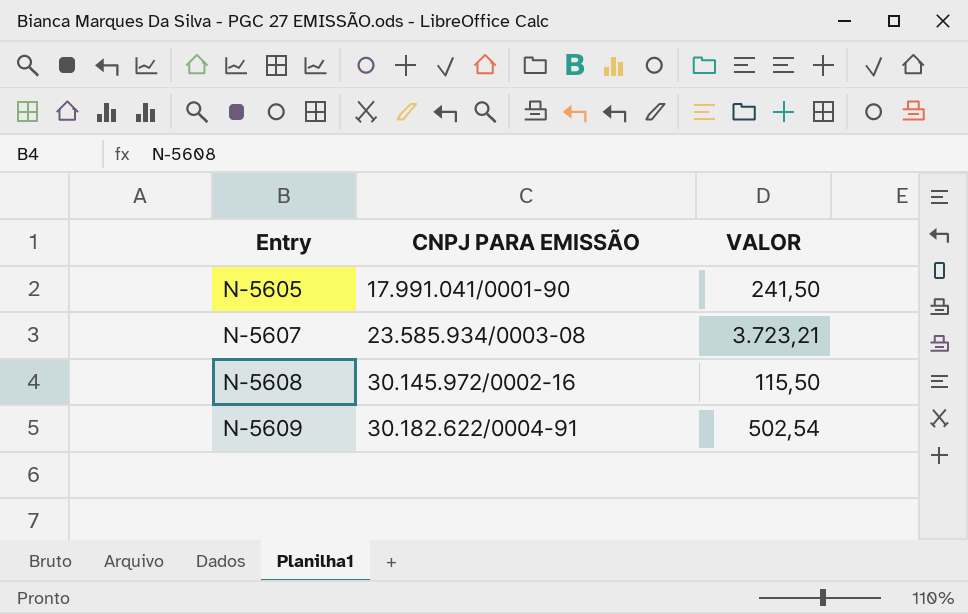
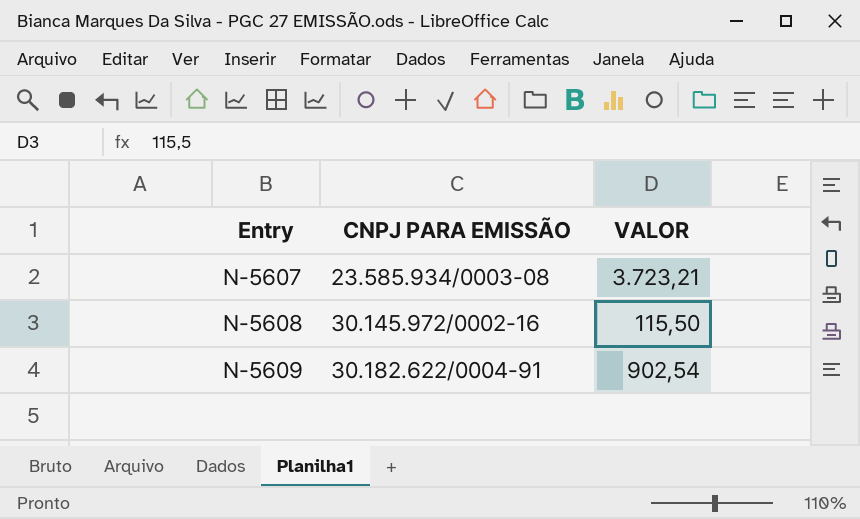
row N-5605: 17.991.041/0001-90 | 241,50 -> none
N-5609 | VALOR: 502,54 -> 902,54

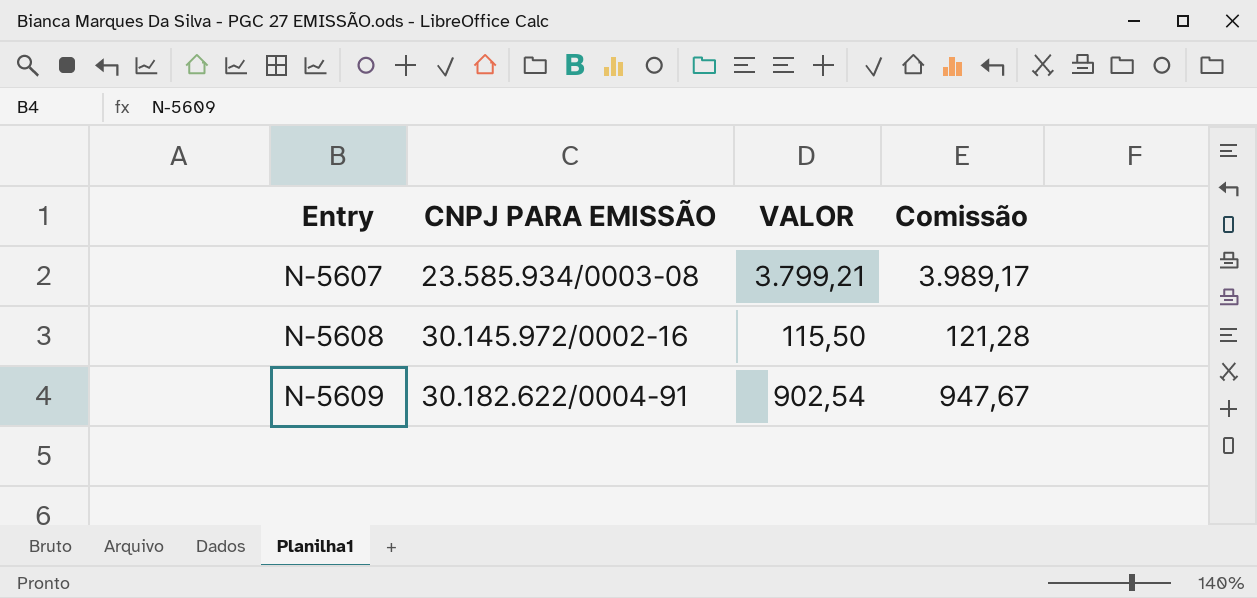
column Comissão | formula: none -> [VALOR] * 1,05
N-5607 | VALOR: 3.723,21 -> 3.799,21

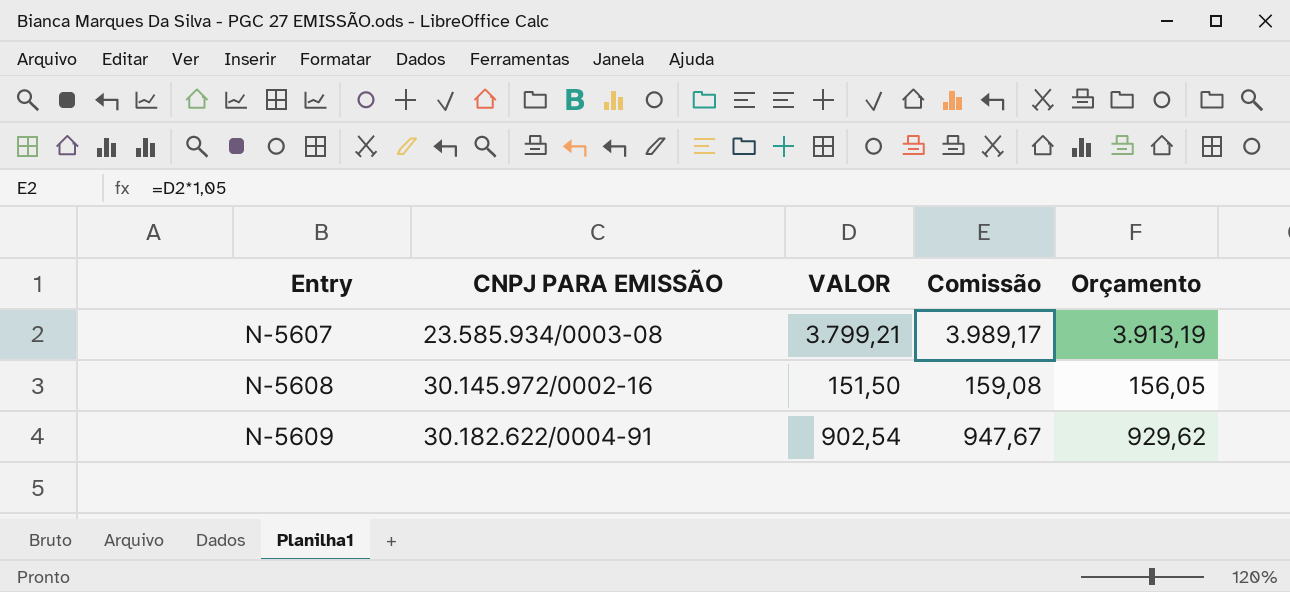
column Orçamento | formula: none -> [VALOR] * 1,03
N-5608 | VALOR: 115,50 -> 151,50
N-5608 | Comissão: 121,28 -> 159,08

